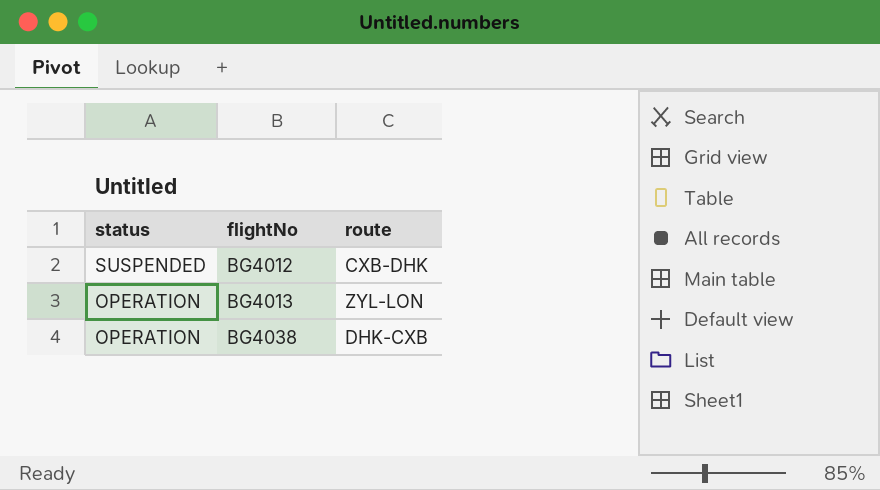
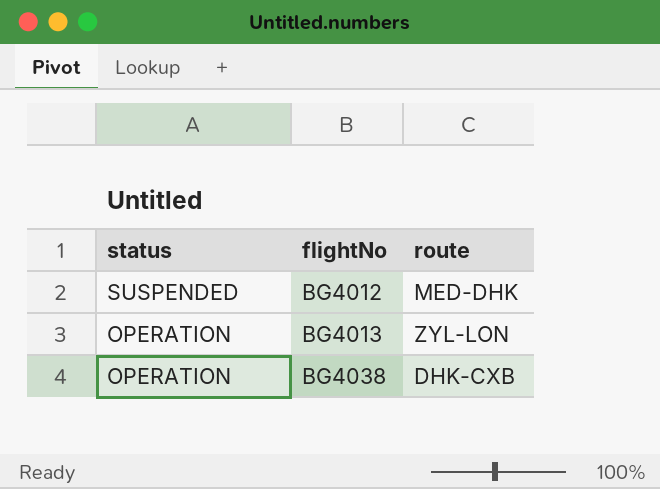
BG4012 | route: CXB-DHK -> MED-DHK

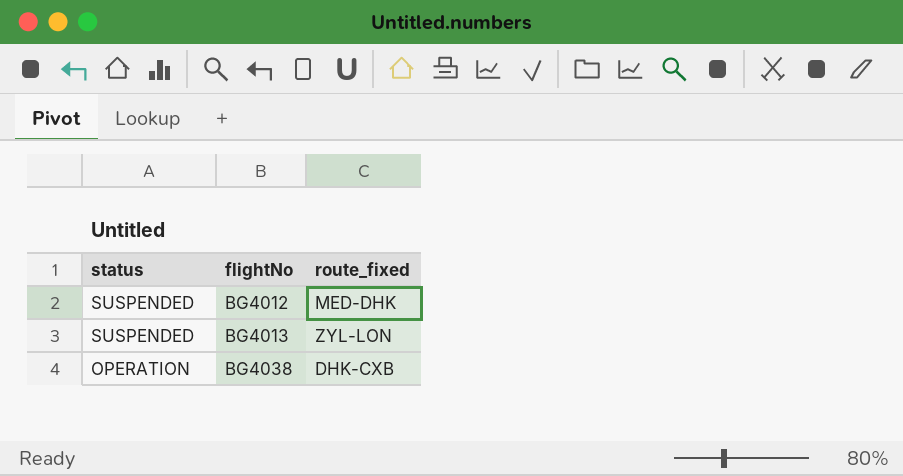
column name: route -> route_fixed
BG4013 | status: OPERATION -> SUSPENDED

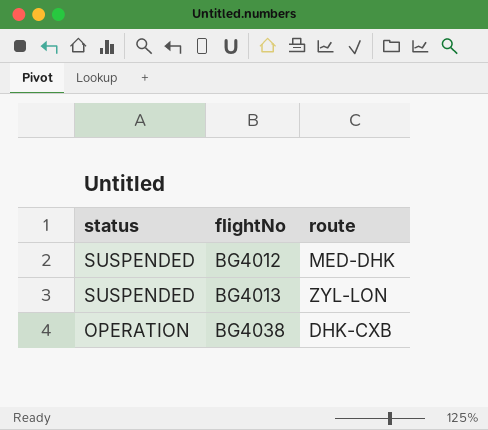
column name: route_fixed -> route

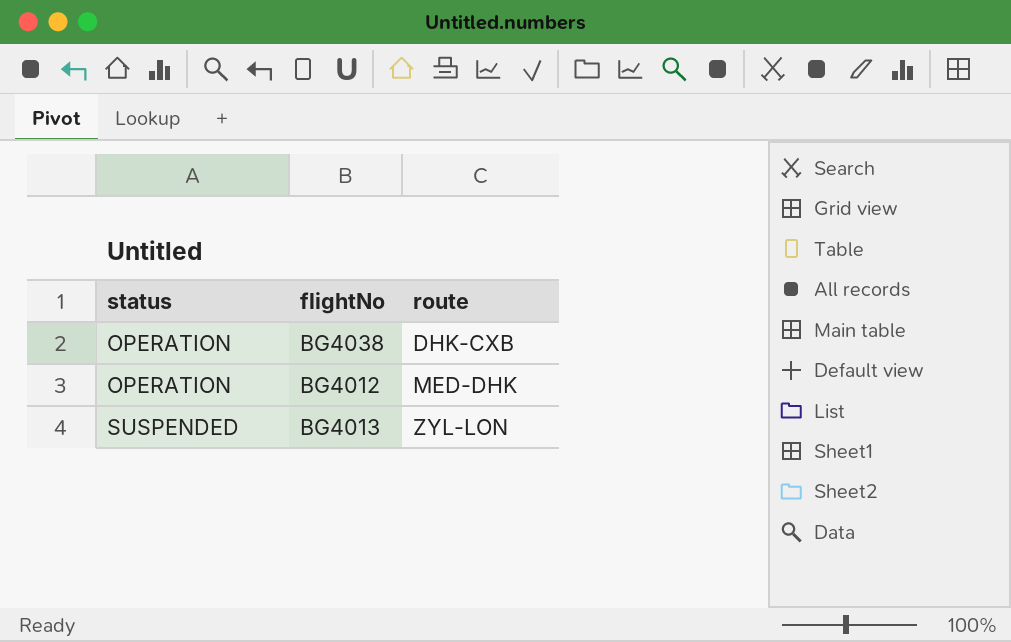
row order: status descending -> status ascending
BG4012 | status: SUSPENDED -> OPERATION

